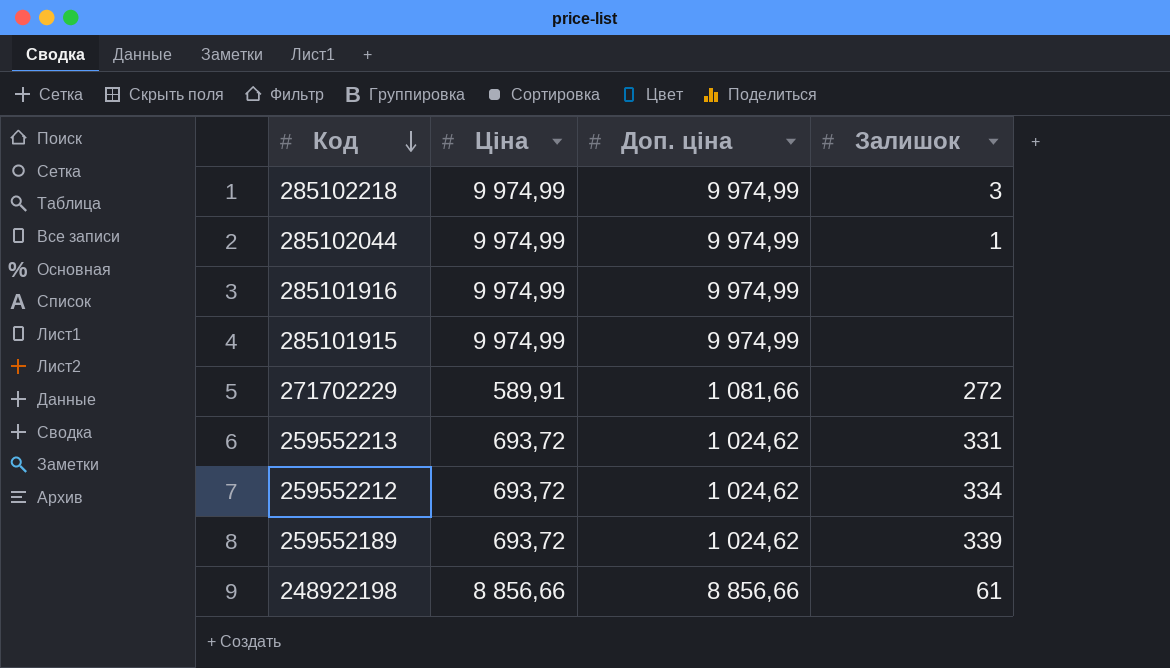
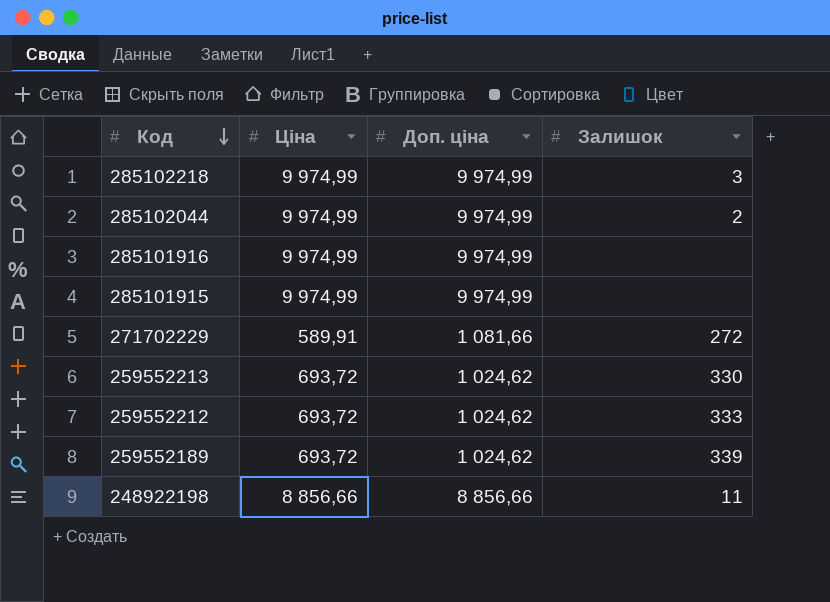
285102044 | Залишок: 1 -> 2
259552213 | Залишок: 331 -> 330
259552212 | Залишок: 334 -> 333
248922198 | Залишок: 61 -> 11

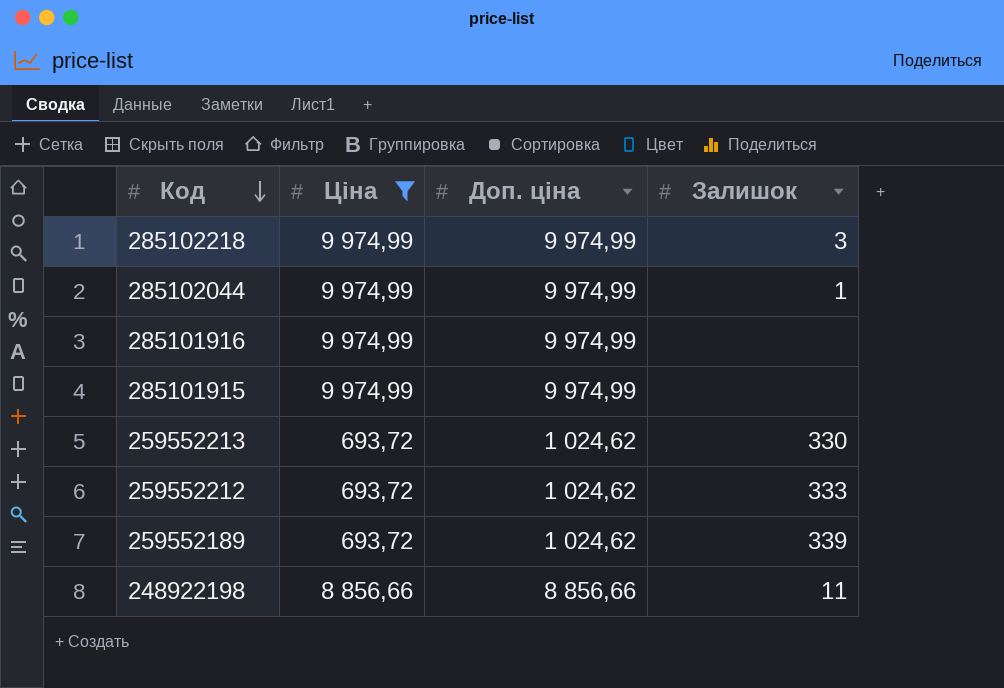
filter: none -> Ціна != 589,91
285102044 | Залишок: 2 -> 1

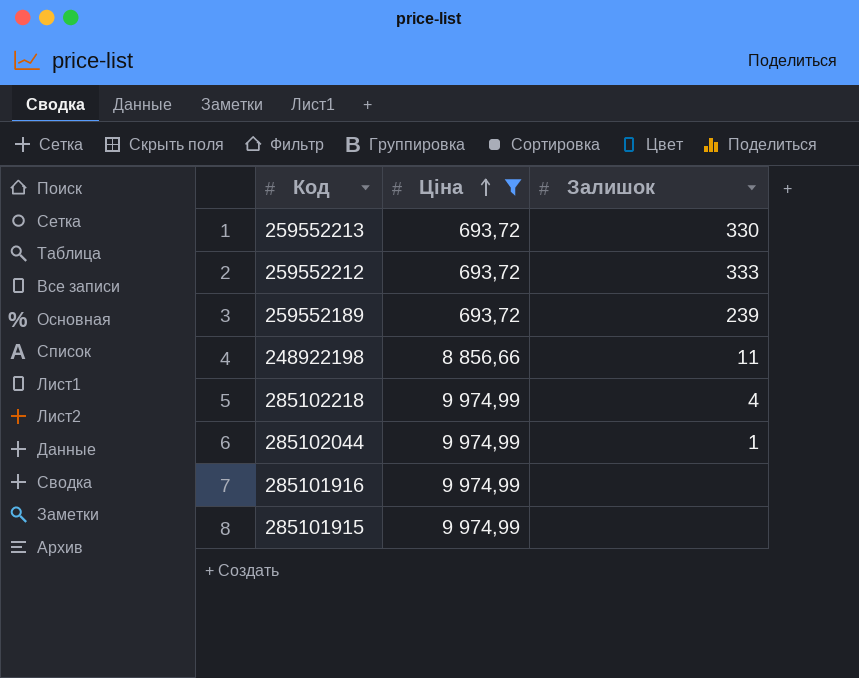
row order: Код descending -> Ціна ascending
column Доп. ціна | position: 3 -> none
259552189 | Залишок: 339 -> 239
285102218 | Залишок: 3 -> 4

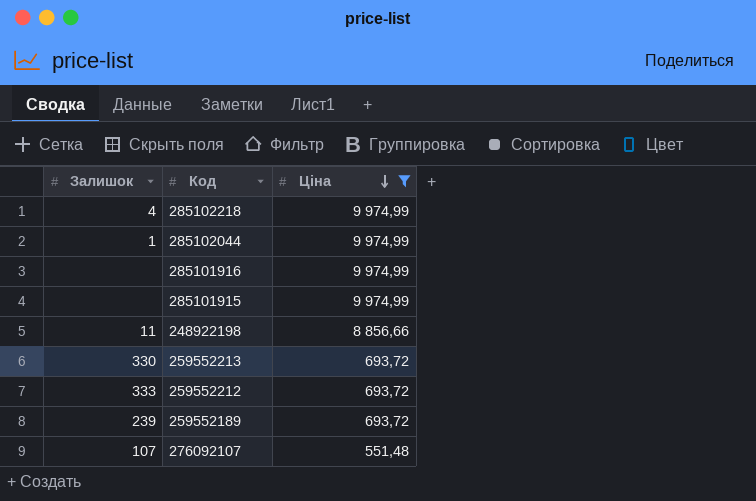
row order: Ціна ascending -> Ціна descending
column Залишок | position: 3 -> 1
row 276092107: none -> 107 | 551,48

